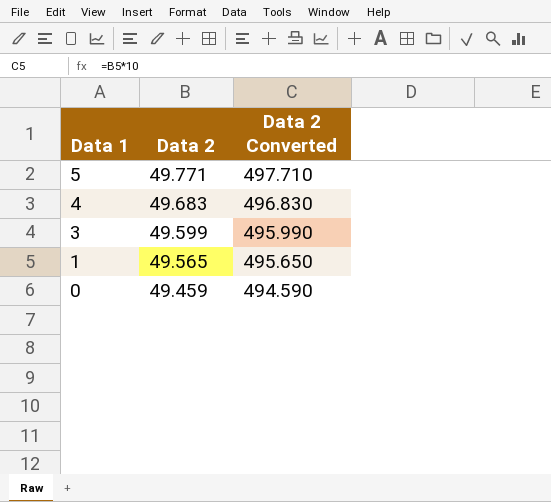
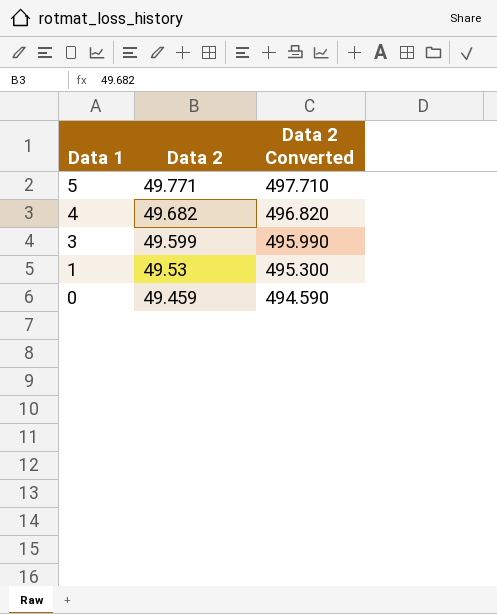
4 | Data 2: 49.683 -> 49.682
4 | Data 2 Converted: 496.830 -> 496.820
1 | Data 2: 49.565 -> 49.53
1 | Data 2 Converted: 495.650 -> 495.300

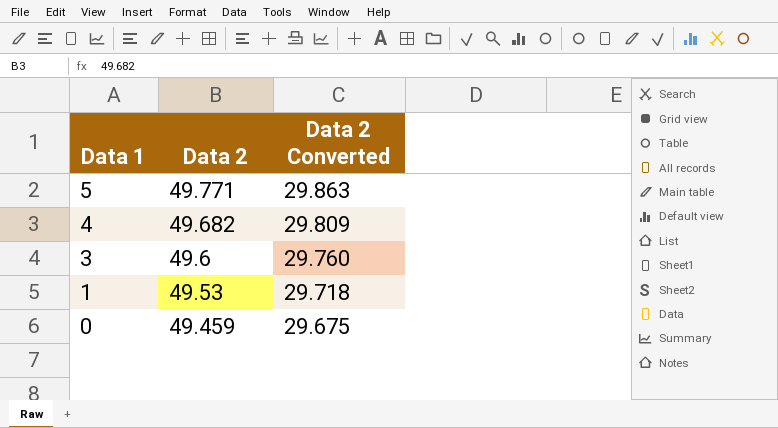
column Data 2 Converted | formula: [Data 2] * 10 -> [Data 2] * 0.6
3 | Data 2: 49.599 -> 49.6

